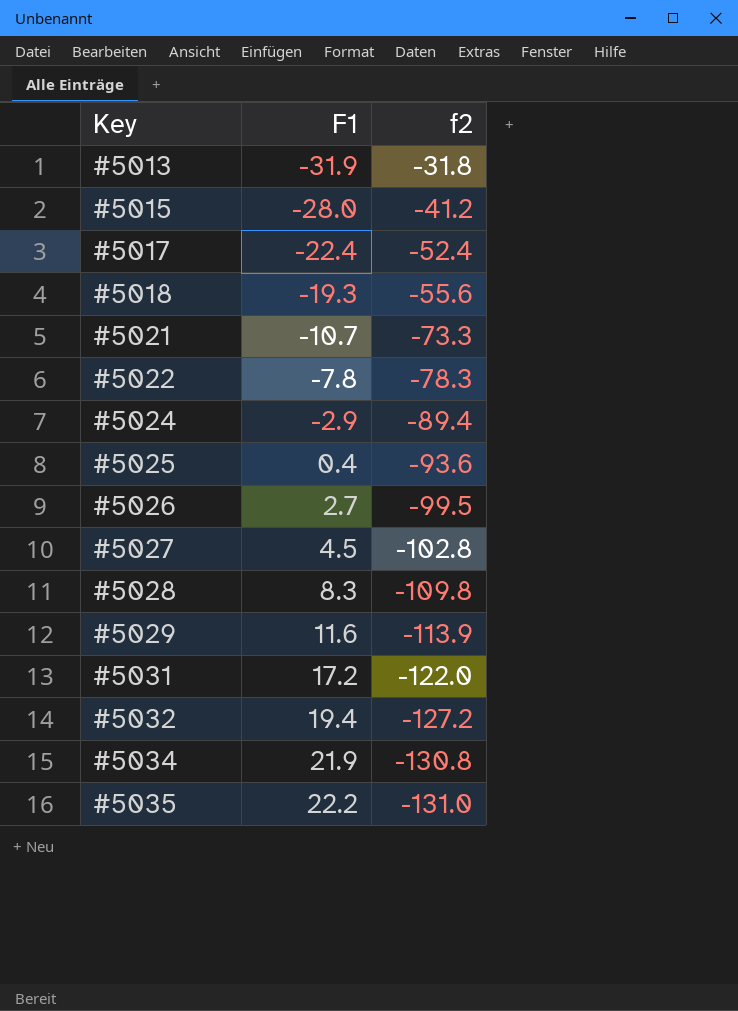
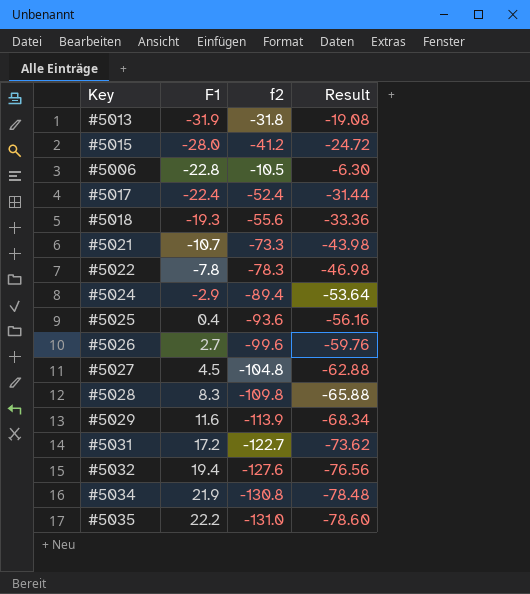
column Result | formula: none -> [f2] * 0.6
row #5006: none -> -22.8 | -10.5 | -6.30
#5026 | f2: -99.5 -> -99.6
#5027 | f2: -102.8 -> -104.8
#5031 | f2: -122.0 -> -122.7
#5032 | f2: -127.2 -> -127.6

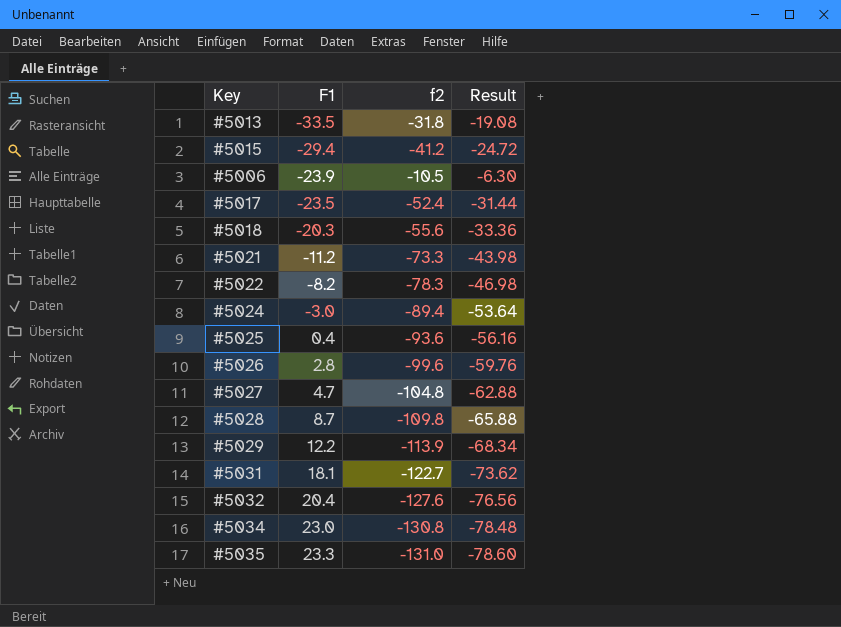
#5013 | F1: -31.9 -> -33.5
#5015 | F1: -28.0 -> -29.4
#5006 | F1: -22.8 -> -23.9
#5017 | F1: -22.4 -> -23.5
#5018 | F1: -19.3 -> -20.3
#5021 | F1: -10.7 -> -11.2
#5022 | F1: -7.8 -> -8.2
#5024 | F1: -2.9 -> -3.0
#5026 | F1: 2.7 -> 2.8
#5027 | F1: 4.5 -> 4.7
#5028 | F1: 8.3 -> 8.7
#5029 | F1: 11.6 -> 12.2
#5031 | F1: 17.2 -> 18.1
#5032 | F1: 19.4 -> 20.4
#5034 | F1: 21.9 -> 23.0
#5035 | F1: 22.2 -> 23.3

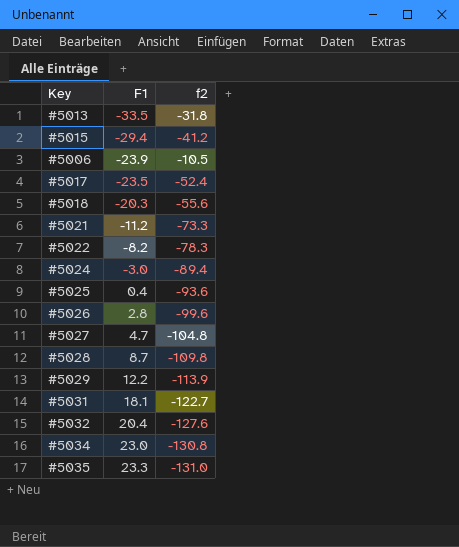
column Result | formula: [f2] * 0.6 -> none

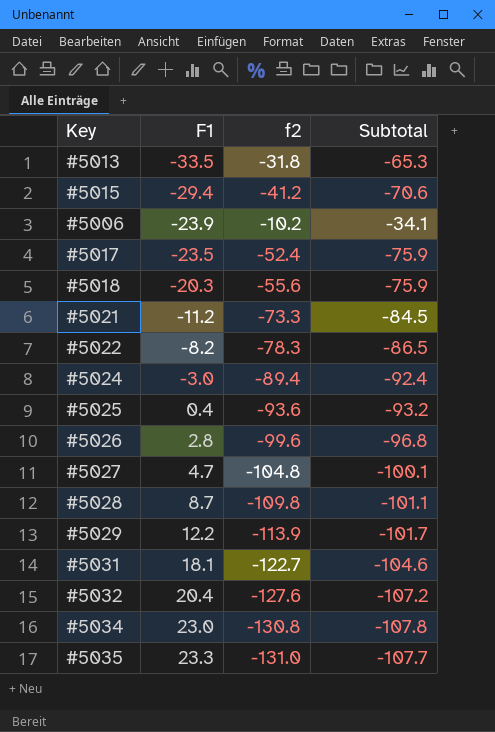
column Subtotal | formula: none -> [F1] + [f2]
#5006 | f2: -10.5 -> -10.2

